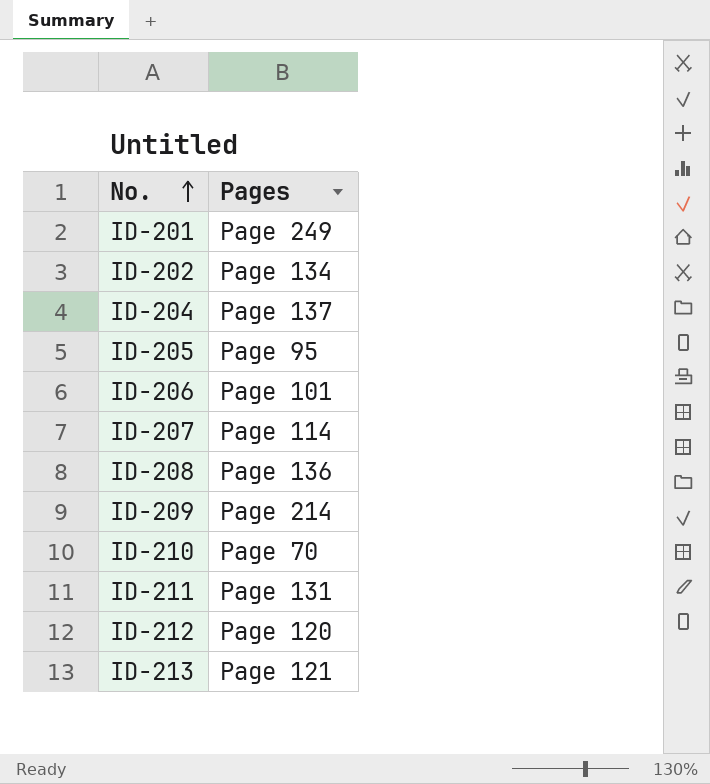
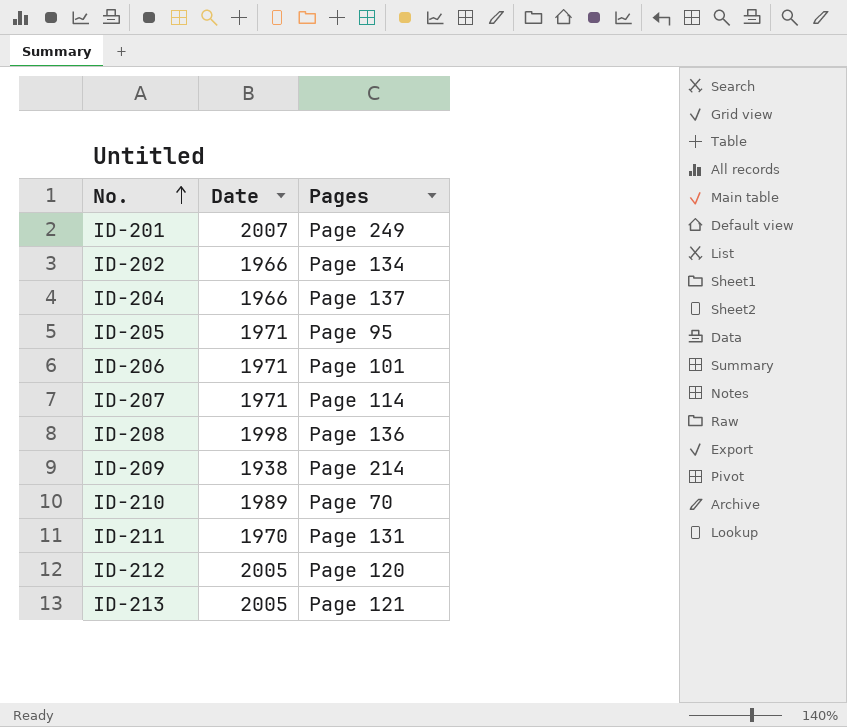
column Date | position: none -> 2

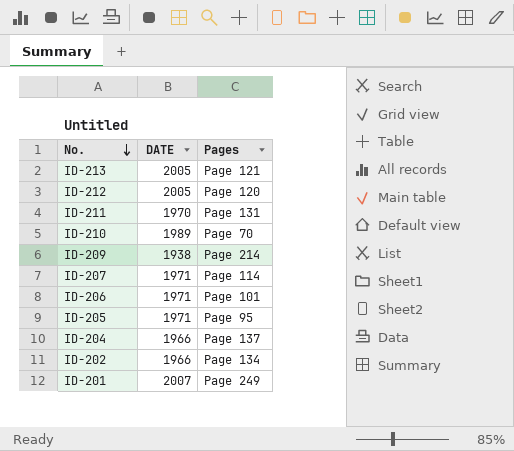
row order: No. ascending -> No. descending
column name: Date -> DATE
row ID-208: 1998 | Page 136 -> none

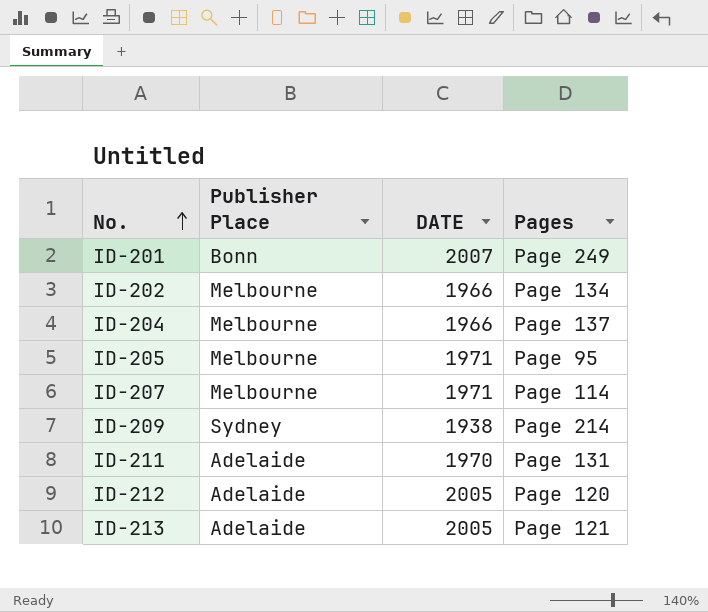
row order: No. descending -> No. ascending
column Publisher Place | position: none -> 2
row ID-210: 1989 | Page 70 -> none
row ID-206: 1971 | Page 101 -> none

